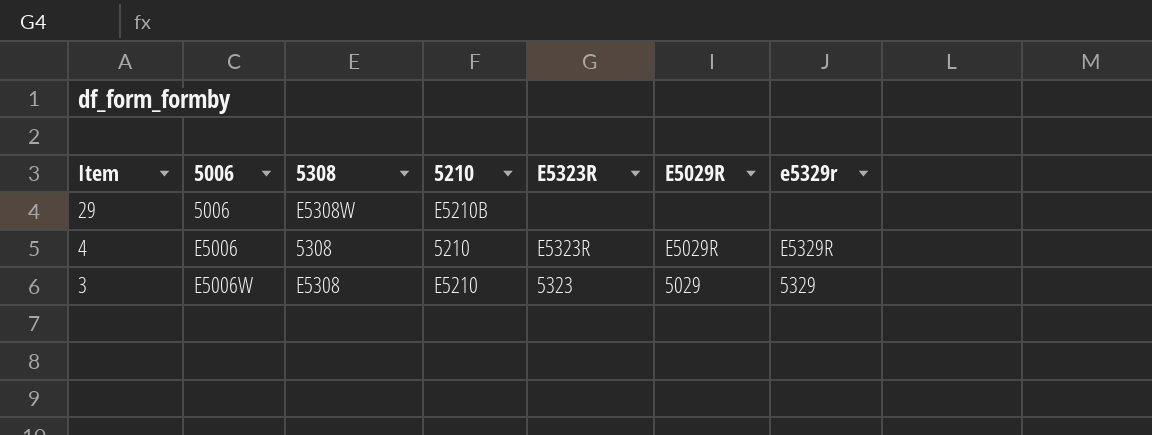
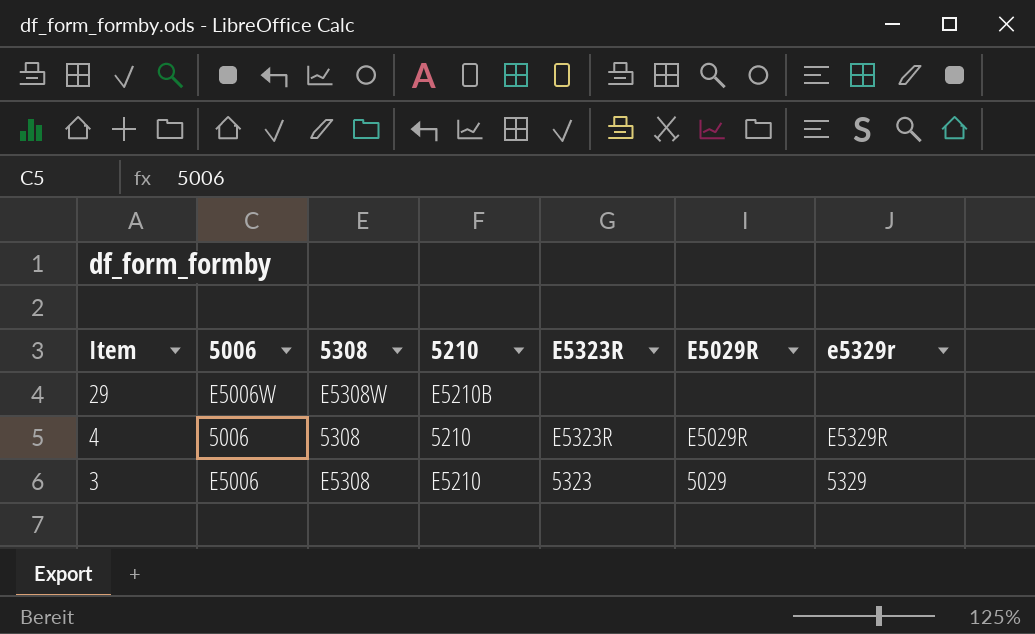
29 | 5006: 5006 -> E5006W
4 | 5006: E5006 -> 5006
3 | 5006: E5006W -> E5006

